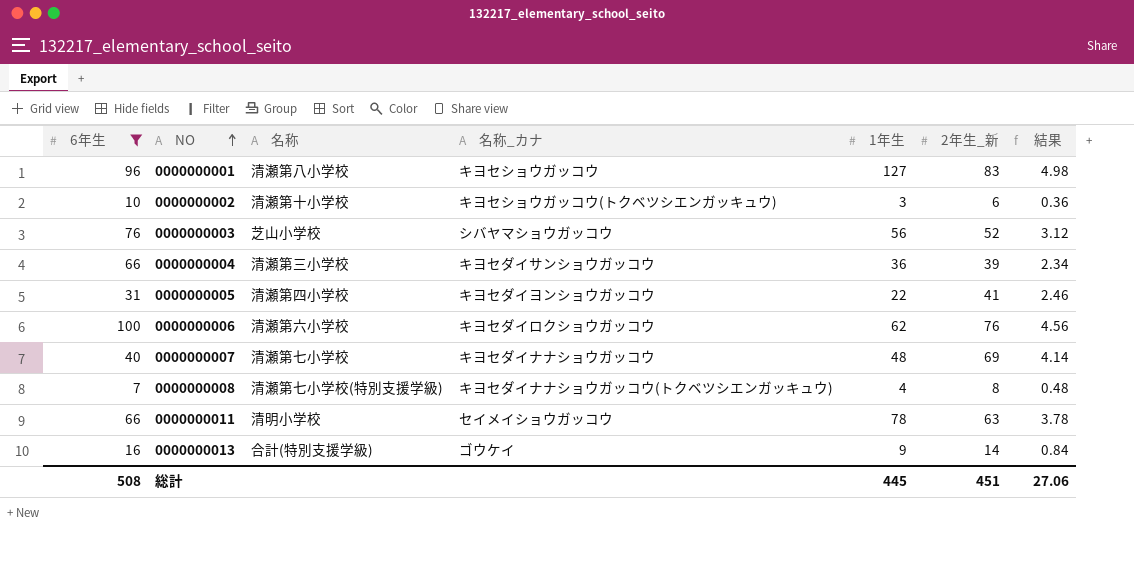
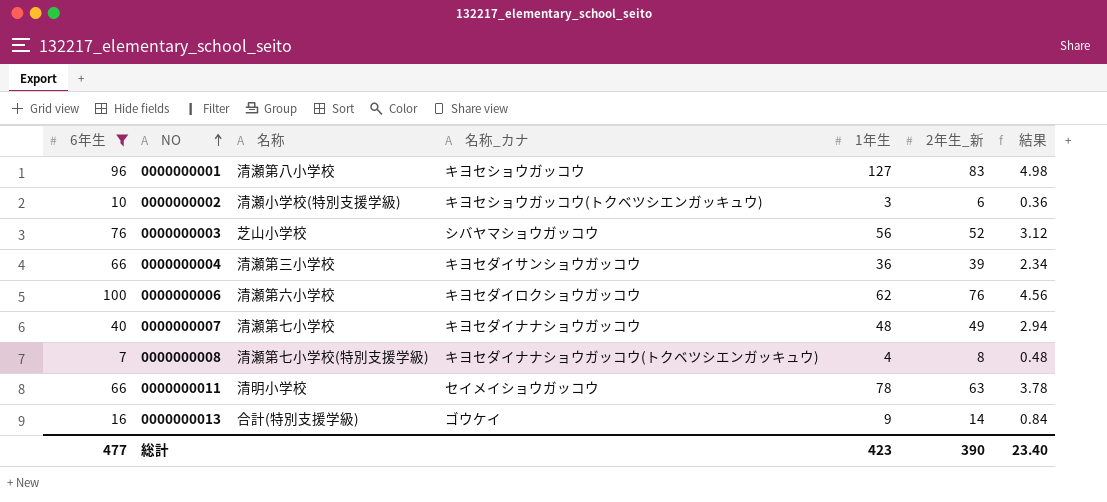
row 0000000005: 31 | 清瀬第四小学校 | キヨセダイヨンショウガッコウ | 22 | 41 | 2.46 -> none
0000000002 | 名称: 清瀬第十小学校 -> 清瀬小学校(特別支援学級)
0000000007 | 2年生_新: 69 -> 49
0000000007 | 結果: 4.14 -> 2.94
総計 | 6年生: 508 -> 477
総計 | 1年生: 445 -> 423
総計 | 2年生_新: 451 -> 390
総計 | 結果: 27.06 -> 23.40

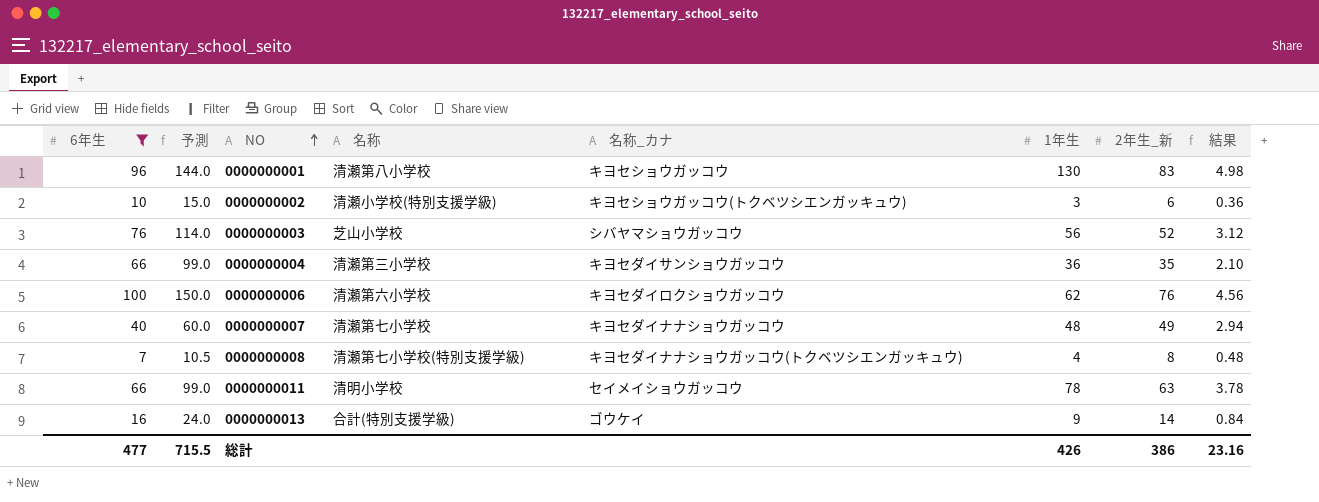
column 予測 | formula: none -> [6年生] * 1.5
0000000001 | 1年生: 127 -> 130
0000000004 | 2年生_新: 39 -> 35
0000000004 | 結果: 2.34 -> 2.10
総計 | 1年生: 423 -> 426
総計 | 2年生_新: 390 -> 386
総計 | 結果: 23.40 -> 23.16

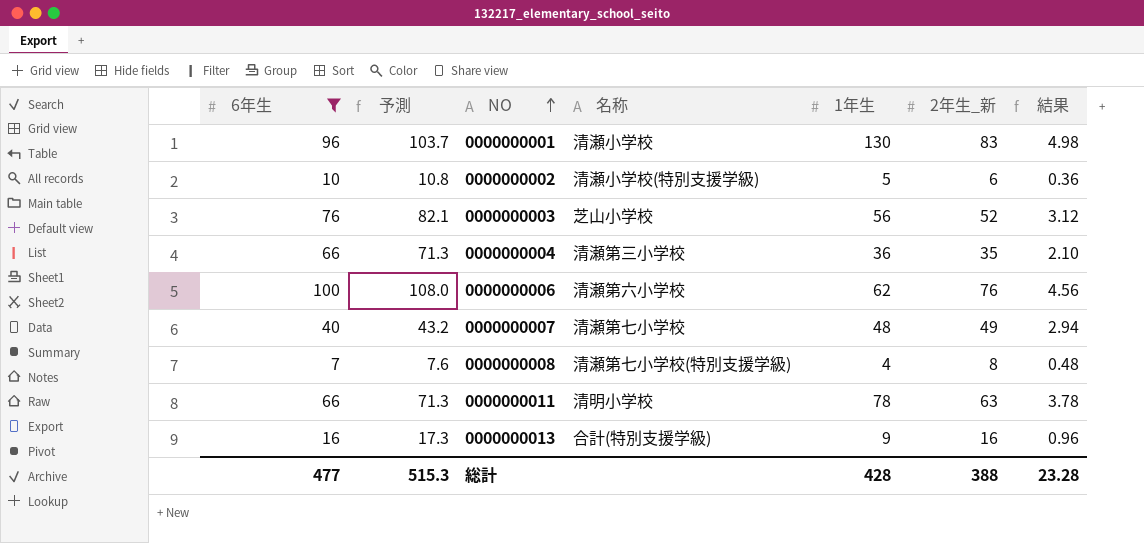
column 名称_カナ | position: 5 -> none
column 予測 | formula: [6年生] * 1.5 -> [6年生] * 1.08
0000000001 | 名称: 清瀬第八小学校 -> 清瀬小学校
0000000002 | 1年生: 3 -> 5
0000000013 | 2年生_新: 14 -> 16
0000000013 | 結果: 0.84 -> 0.96
総計 | 予測: 715.5 -> 515.3
総計 | 1年生: 426 -> 428
総計 | 2年生_新: 386 -> 388
総計 | 結果: 23.16 -> 23.28

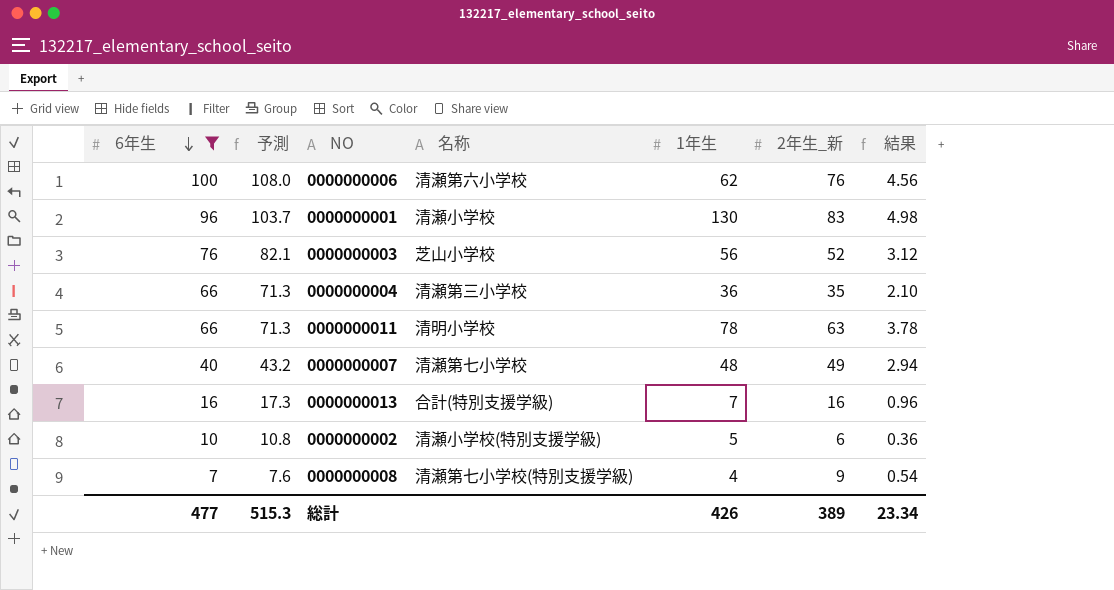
row order: NO ascending -> 6年生 descending
0000000013 | 1年生: 9 -> 7
0000000008 | 2年生_新: 8 -> 9
0000000008 | 結果: 0.48 -> 0.54
総計 | 1年生: 428 -> 426
総計 | 2年生_新: 388 -> 389
総計 | 結果: 23.28 -> 23.34

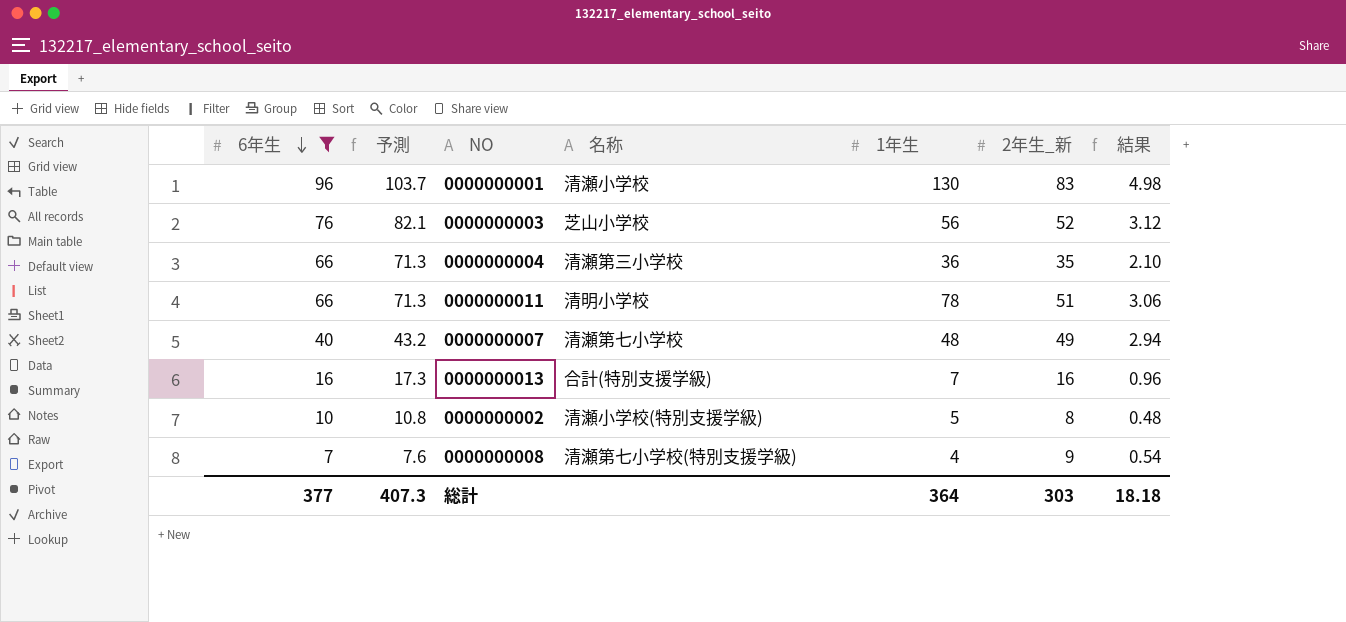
row 0000000006: 100 | 108.0 | 清瀬第六小学校 | 62 | 76 | 4.56 -> none
0000000011 | 2年生_新: 63 -> 51
0000000011 | 結果: 3.78 -> 3.06
0000000002 | 2年生_新: 6 -> 8
0000000002 | 結果: 0.36 -> 0.48
総計 | 6年生: 477 -> 377
総計 | 予測: 515.3 -> 407.3
総計 | 1年生: 426 -> 364
総計 | 2年生_新: 389 -> 303
総計 | 結果: 23.34 -> 18.18

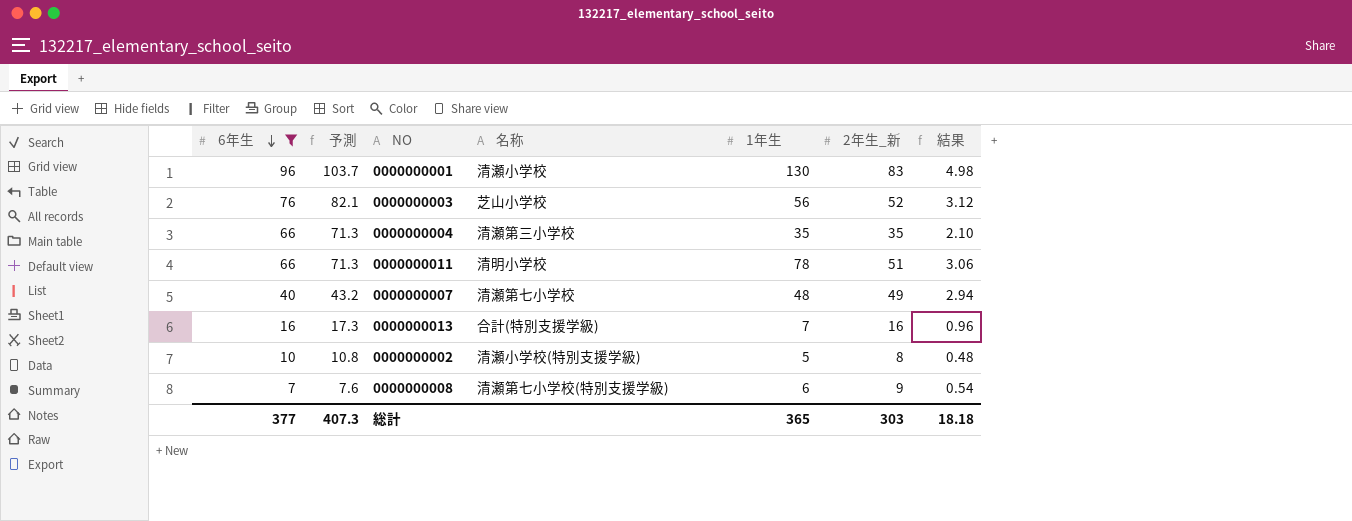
0000000004 | 1年生: 36 -> 35
0000000008 | 1年生: 4 -> 6
総計 | 1年生: 364 -> 365

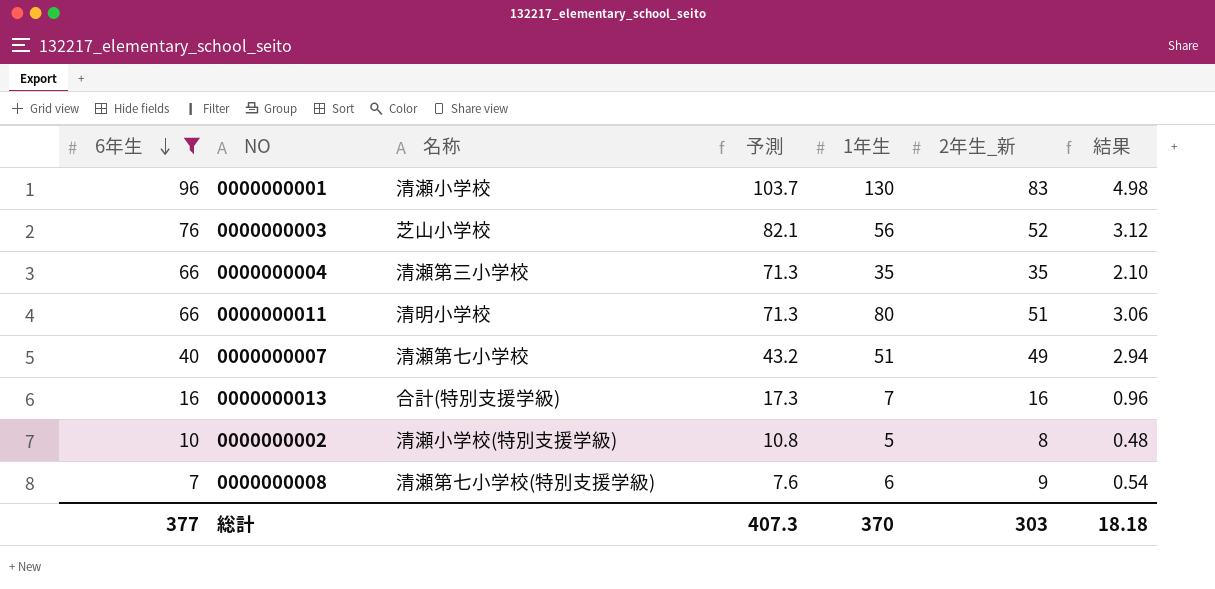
column 予測 | position: 2 -> 4
0000000011 | 1年生: 78 -> 80
0000000007 | 1年生: 48 -> 51
総計 | 1年生: 365 -> 370

